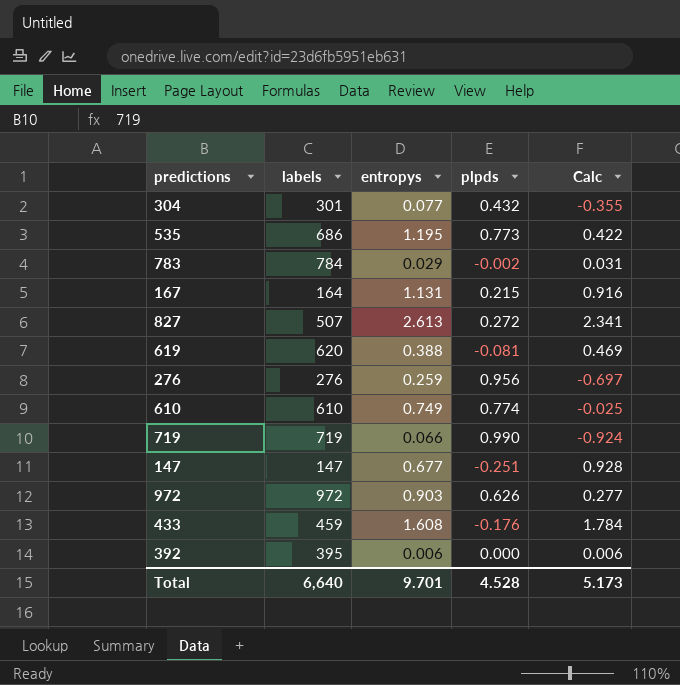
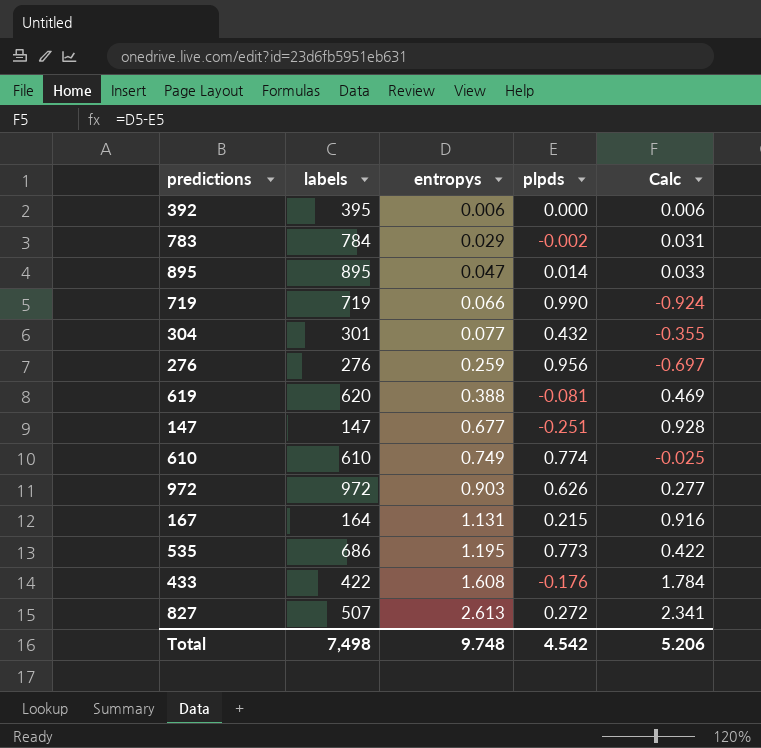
row order: none -> entropys ascending
row 895: none -> 895 | 0.047 | 0.014 | 0.033
433 | labels: 459 -> 422
Total | labels: 6,640 -> 7,498
Total | entropys: 9.701 -> 9.748
Total | plpds: 4.528 -> 4.542
Total | Calc: 5.173 -> 5.206

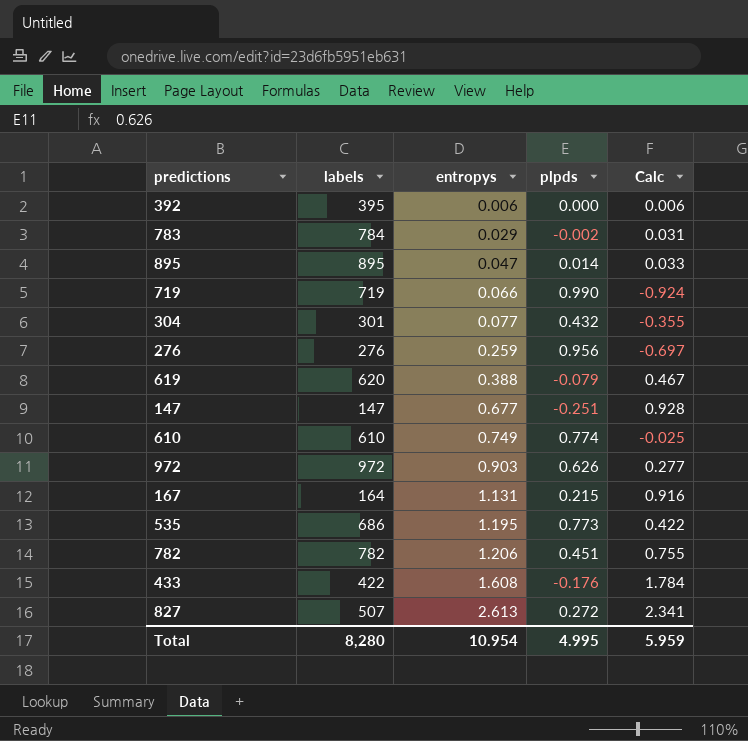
619 | plpds: -0.081 -> -0.079
619 | Calc: 0.469 -> 0.467
row 782: none -> 782 | 1.206 | 0.451 | 0.755
Total | labels: 7,498 -> 8,280
Total | entropys: 9.748 -> 10.954
Total | plpds: 4.542 -> 4.995
Total | Calc: 5.206 -> 5.959

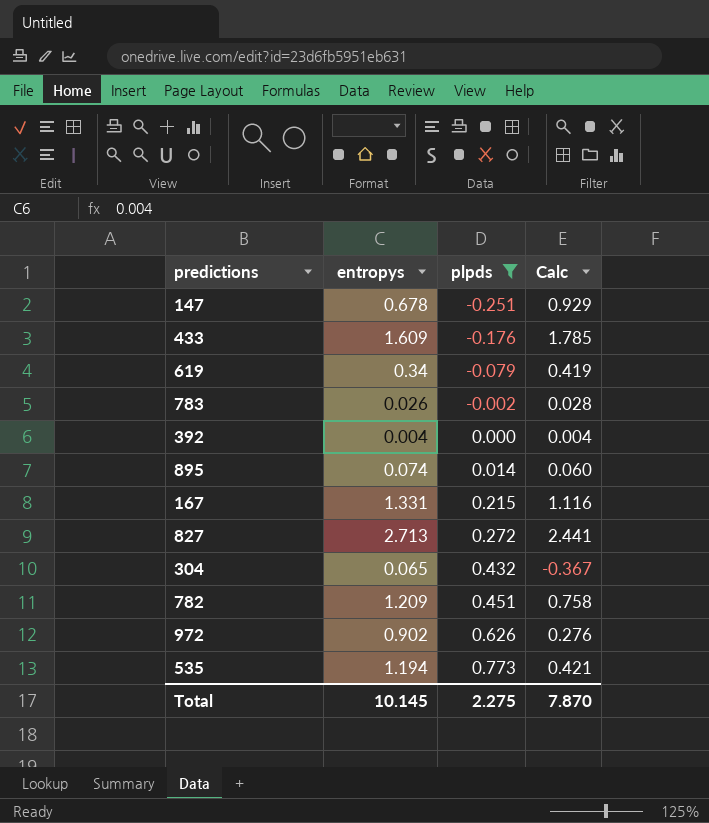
filter: none -> plpds <= 0.773
row order: entropys ascending -> plpds ascending
column labels | position: 2 -> none
147 | entropys: 0.677 -> 0.678
147 | Calc: 0.928 -> 0.929
433 | entropys: 1.608 -> 1.609
433 | Calc: 1.784 -> 1.785
619 | entropys: 0.388 -> 0.34
619 | Calc: 0.467 -> 0.419
783 | entropys: 0.029 -> 0.026
783 | Calc: 0.031 -> 0.028
392 | entropys: 0.006 -> 0.004
392 | Calc: 0.006 -> 0.004
895 | entropys: 0.047 -> 0.074
895 | Calc: 0.033 -> 0.060
167 | entropys: 1.131 -> 1.331
167 | Calc: 0.916 -> 1.116
827 | entropys: 2.613 -> 2.713
827 | Calc: 2.341 -> 2.441
304 | entropys: 0.077 -> 0.065
304 | Calc: -0.355 -> -0.367
782 | entropys: 1.206 -> 1.209
782 | Calc: 0.755 -> 0.758
972 | entropys: 0.903 -> 0.902
972 | Calc: 0.277 -> 0.276
535 | entropys: 1.195 -> 1.194
535 | Calc: 0.422 -> 0.421
Total | entropys: 10.954 -> 10.145
Total | plpds: 4.995 -> 2.275
Total | Calc: 5.959 -> 7.870

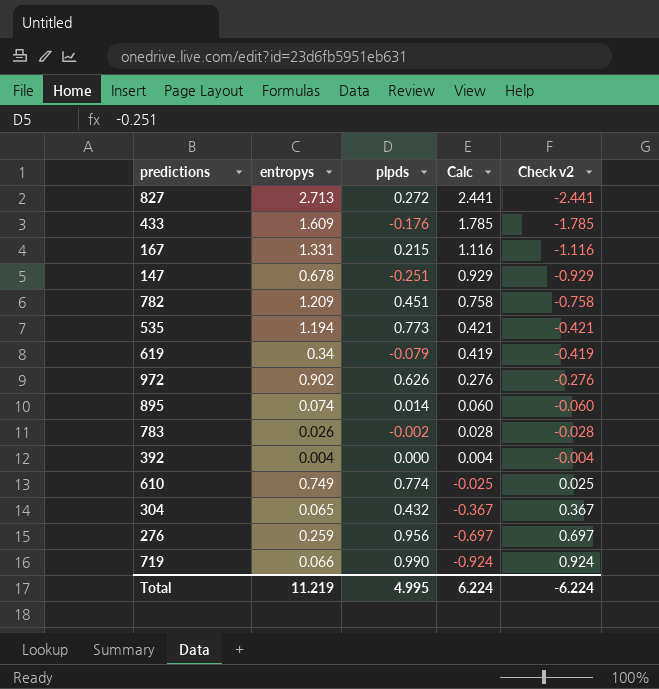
filter: plpds <= 0.773 -> none
row order: plpds ascending -> Calc descending
column Check v2 | formula: none -> [plpds] - [entropys]
Total | entropys: 10.145 -> 11.219
Total | plpds: 2.275 -> 4.995
Total | Calc: 7.870 -> 6.224

